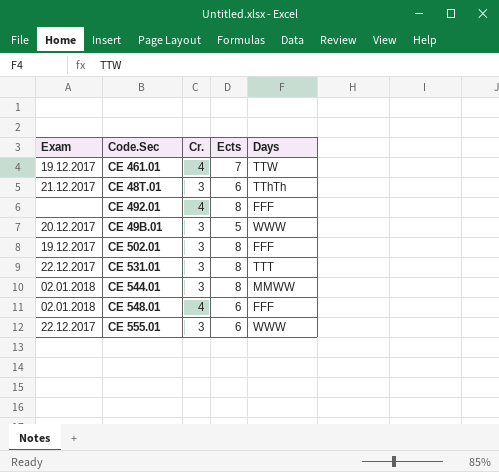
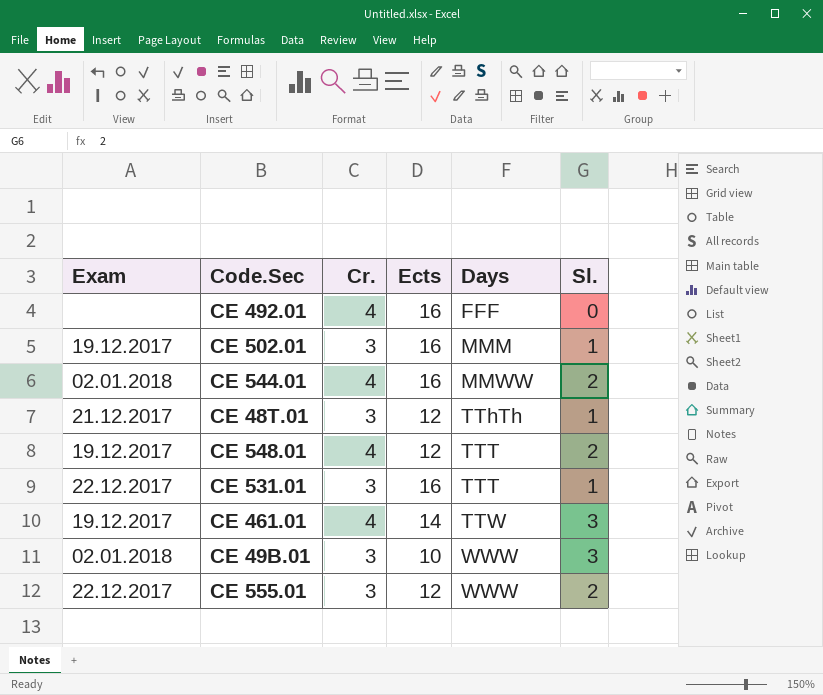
row order: none -> Days ascending
column Sl. | position: none -> 6
CE 492.01 | Ects: 8 -> 16
CE 502.01 | Ects: 8 -> 16
CE 502.01 | Days: FFF -> MMM
CE 544.01 | Cr.: 3 -> 4
CE 544.01 | Ects: 8 -> 16
CE 48T.01 | Ects: 6 -> 12
CE 548.01 | Exam: 02.01.2018 -> 19.12.2017
CE 548.01 | Ects: 6 -> 12
CE 548.01 | Days: FFF -> TTT
CE 531.01 | Ects: 8 -> 16
CE 461.01 | Ects: 7 -> 14
CE 49B.01 | Exam: 20.12.2017 -> 02.01.2018
CE 49B.01 | Ects: 5 -> 10
CE 555.01 | Ects: 6 -> 12

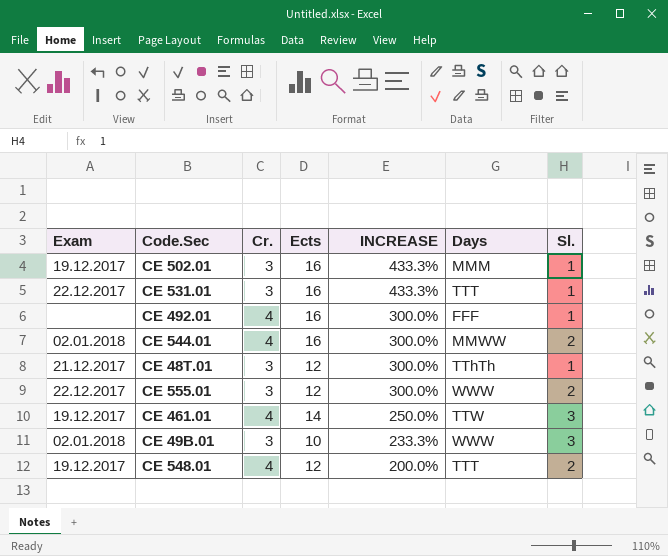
row order: Days ascending -> INCREASE descending
column INCREASE | formula: none -> ([Ects] - [Cr.]) / [Cr.]
CE 492.01 | Sl.: 0 -> 1

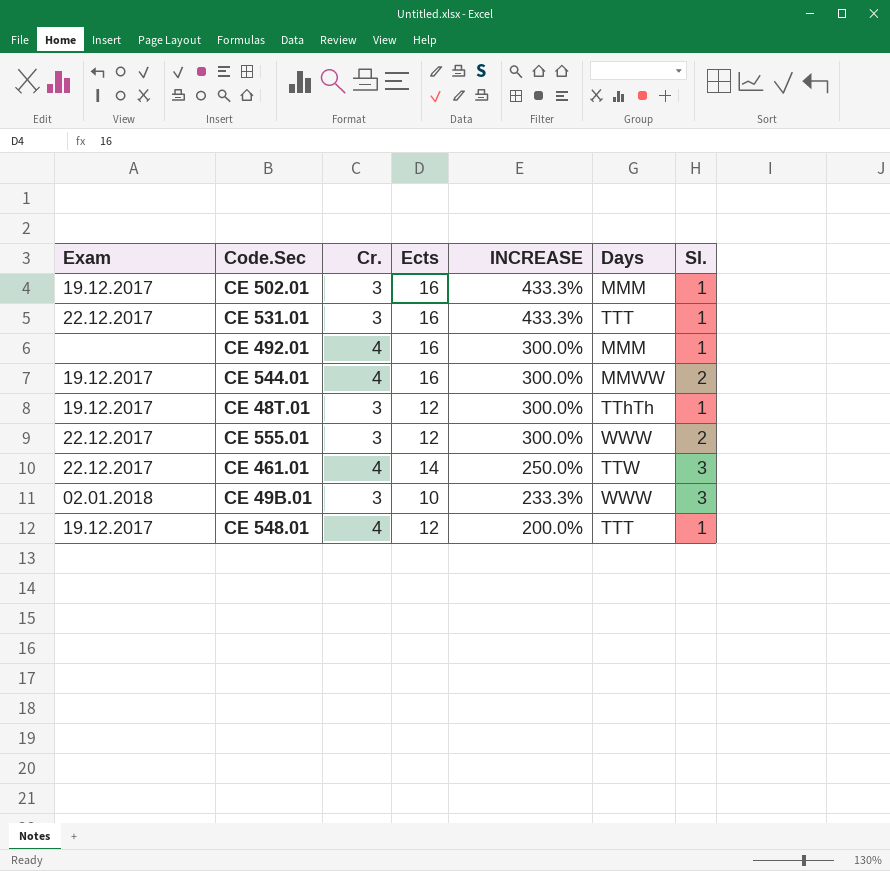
CE 492.01 | Days: FFF -> MMM
CE 544.01 | Exam: 02.01.2018 -> 19.12.2017
CE 48T.01 | Exam: 21.12.2017 -> 19.12.2017
CE 461.01 | Exam: 19.12.2017 -> 22.12.2017
CE 548.01 | Sl.: 2 -> 1

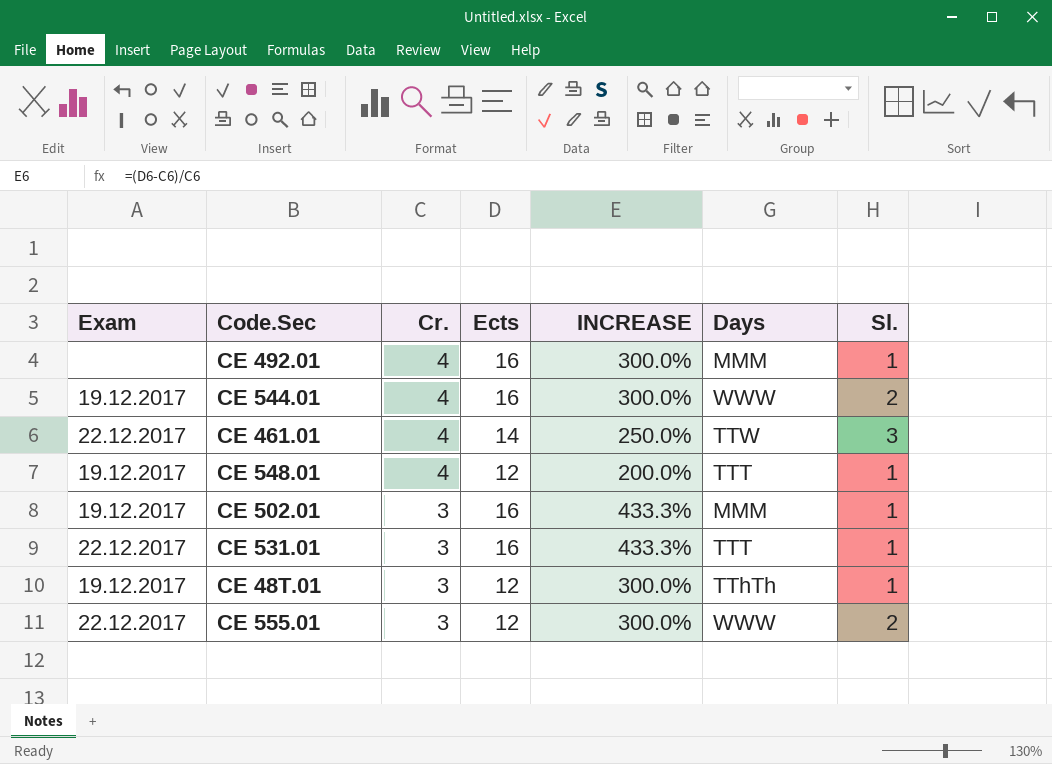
row order: INCREASE descending -> Cr. descending
row CE 49B.01: 02.01.2018 | 3 | 10 | 233.3% | WWW | 3 -> none
CE 544.01 | Days: MMWW -> WWW

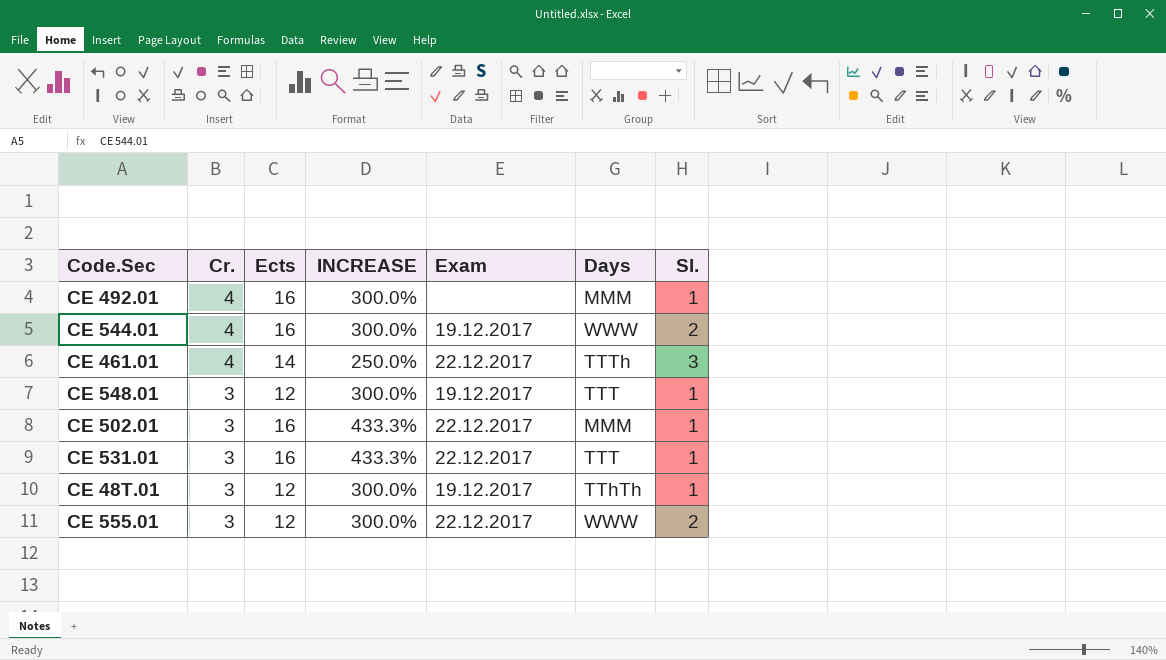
column Exam | position: 1 -> 5
CE 461.01 | Days: TTW -> TTTh
CE 548.01 | Cr.: 4 -> 3
CE 548.01 | INCREASE: 200.0% -> 300.0%
CE 502.01 | Exam: 19.12.2017 -> 22.12.2017

